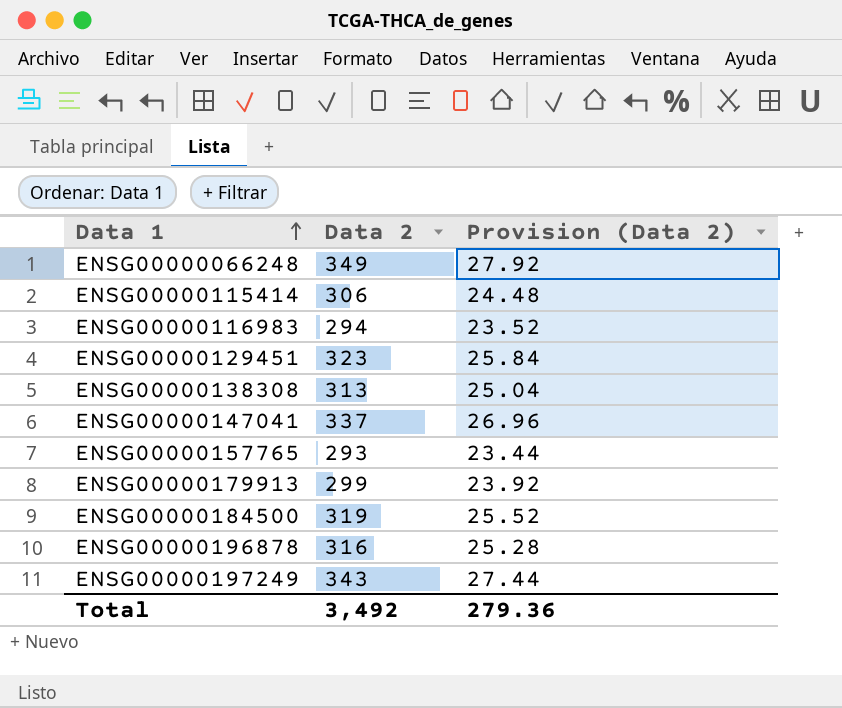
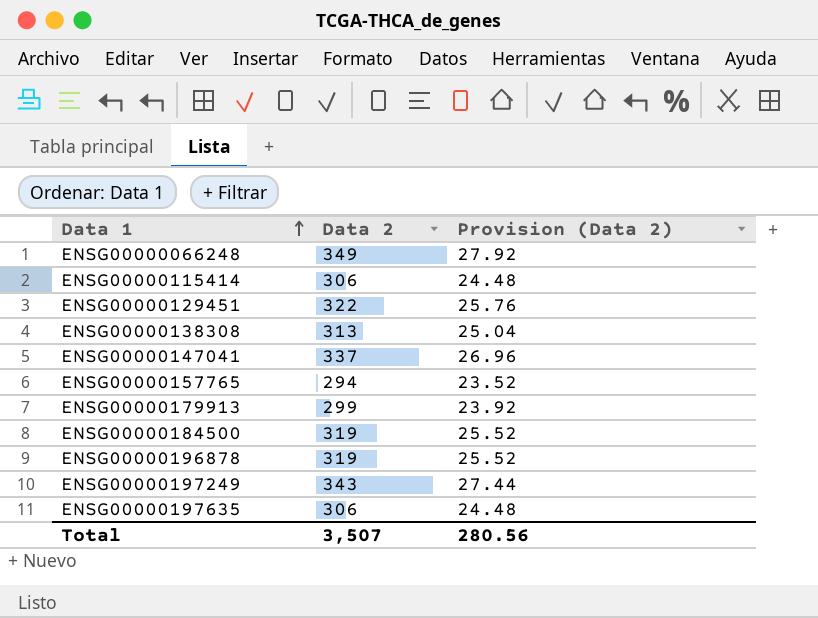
row ENSG00000116983: 294 | 23.52 -> none
ENSG00000129451 | Data 2: 323 -> 322
ENSG00000129451 | Provision (Data 2): 25.84 -> 25.76
ENSG00000157765 | Data 2: 293 -> 294
ENSG00000157765 | Provision (Data 2): 23.44 -> 23.52
ENSG00000196878 | Data 2: 316 -> 319
ENSG00000196878 | Provision (Data 2): 25.28 -> 25.52
row ENSG00000197635: none -> 306 | 24.48
Total | Data 2: 3,492 -> 3,507
Total | Provision (Data 2): 279.36 -> 280.56

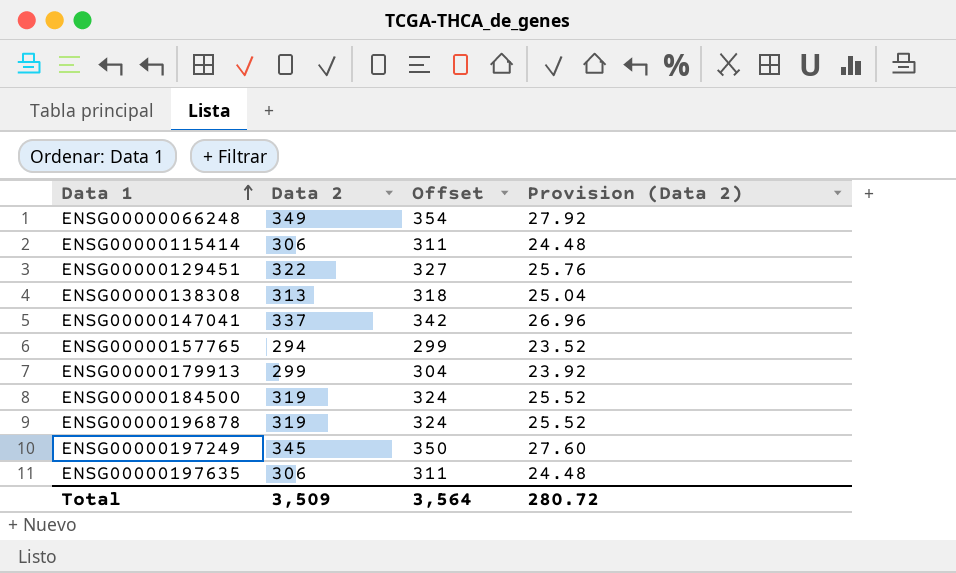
column Offset | formula: none -> [Data 2] + 5
ENSG00000197249 | Data 2: 343 -> 345
ENSG00000197249 | Provision (Data 2): 27.44 -> 27.60
Total | Data 2: 3,507 -> 3,509
Total | Provision (Data 2): 280.56 -> 280.72

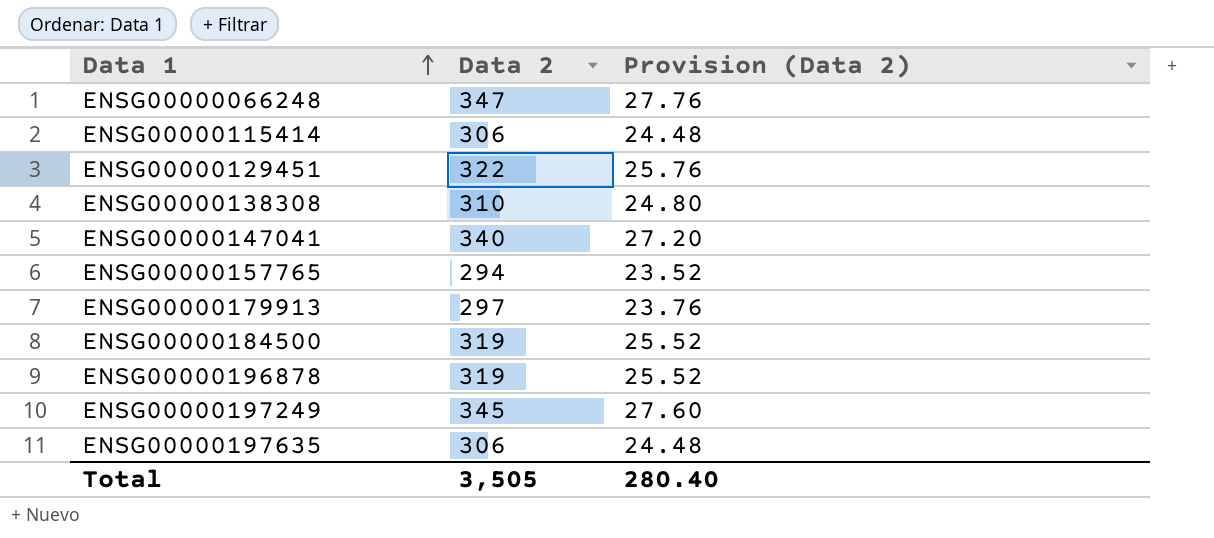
column Offset | formula: [Data 2] + 5 -> none
ENSG00000066248 | Data 2: 349 -> 347
ENSG00000066248 | Provision (Data 2): 27.92 -> 27.76
ENSG00000138308 | Data 2: 313 -> 310
ENSG00000138308 | Provision (Data 2): 25.04 -> 24.80
ENSG00000147041 | Data 2: 337 -> 340
ENSG00000147041 | Provision (Data 2): 26.96 -> 27.20
ENSG00000179913 | Data 2: 299 -> 297
ENSG00000179913 | Provision (Data 2): 23.92 -> 23.76
Total | Data 2: 3,509 -> 3,505
Total | Provision (Data 2): 280.72 -> 280.40

